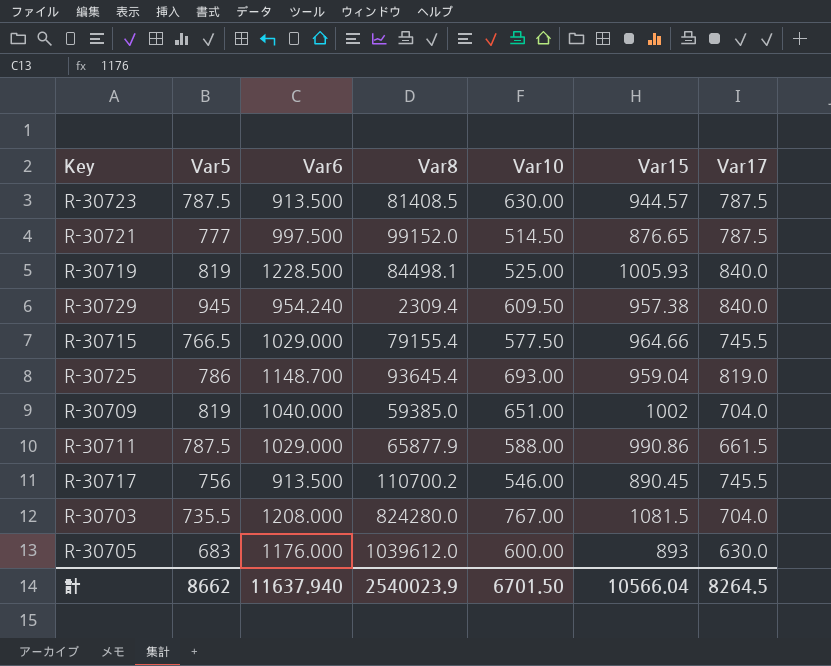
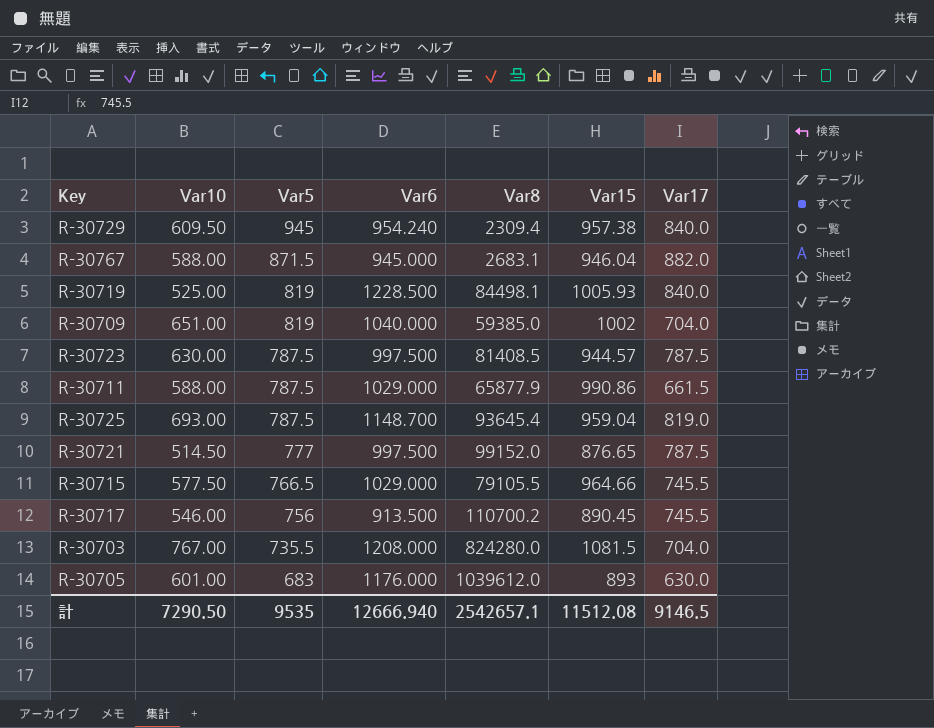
row order: none -> Var5 descending
column Var10 | position: 5 -> 2
row R-30767: none -> 588.00 | 871.5 | 945.000 | 2683.1 | 946.04 | 882.0
R-30723 | Var6: 913.500 -> 997.500
R-30725 | Var5: 786 -> 787.5
R-30715 | Var8: 79155.4 -> 79105.5
R-30705 | Var10: 600.00 -> 601.00
計 | Var10: 6701.50 -> 7290.50
計 | Var5: 8662 -> 9535
計 | Var6: 11637.940 -> 12666.940
計 | Var8: 2540023.9 -> 2542657.1
計 | Var15: 10566.04 -> 11512.08
計 | Var17: 8264.5 -> 9146.5

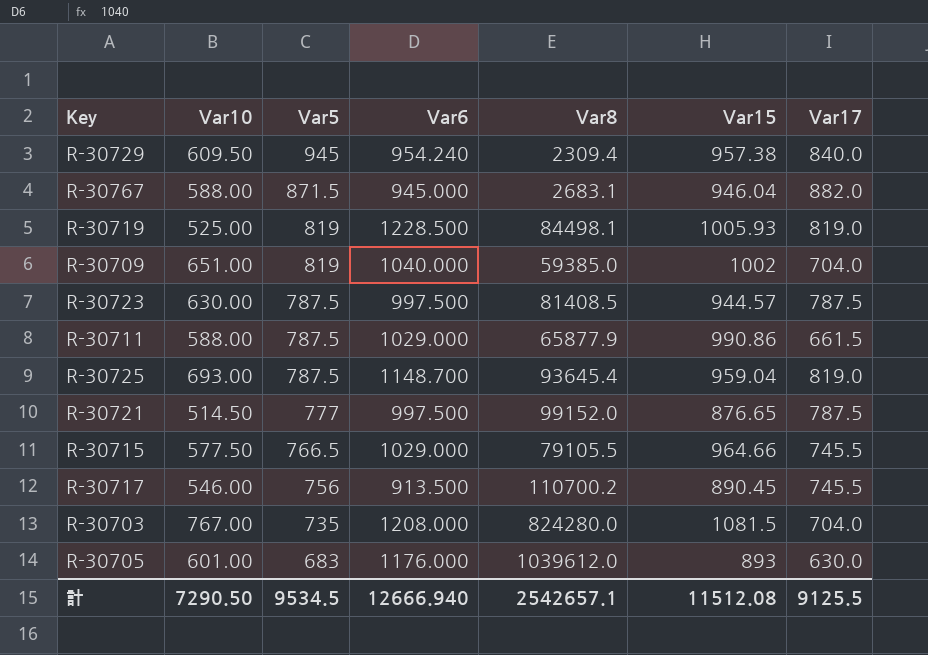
R-30719 | Var17: 840.0 -> 819.0
R-30703 | Var5: 735.5 -> 735
計 | Var5: 9535 -> 9534.5
計 | Var17: 9146.5 -> 9125.5

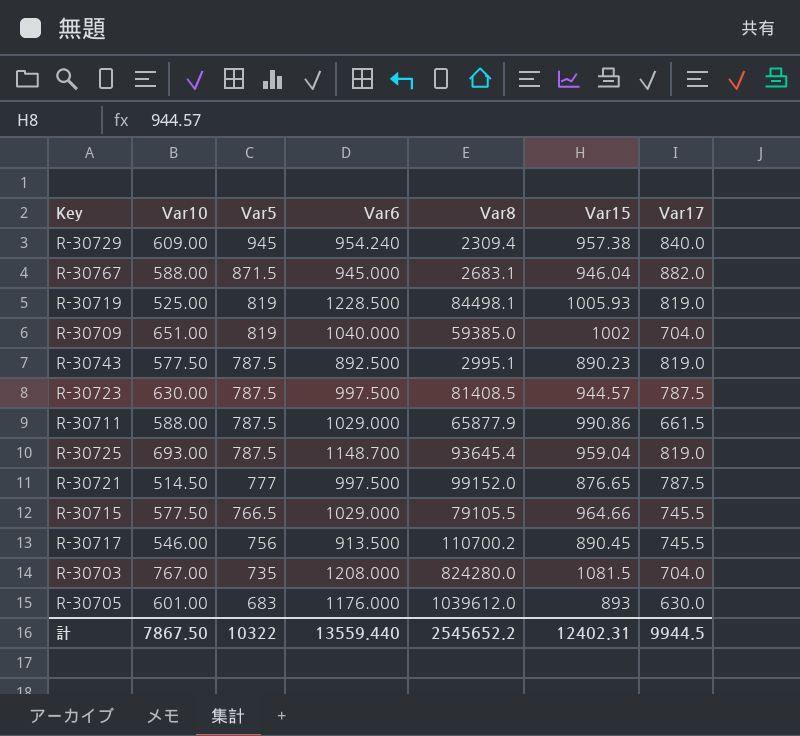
R-30729 | Var10: 609.50 -> 609.00
row R-30743: none -> 577.50 | 787.5 | 892.500 | 2995.1 | 890.23 | 819.0
計 | Var10: 7290.50 -> 7867.50
計 | Var5: 9534.5 -> 10322
計 | Var6: 12666.940 -> 13559.440
計 | Var8: 2542657.1 -> 2545652.2
計 | Var15: 11512.08 -> 12402.31
計 | Var17: 9125.5 -> 9944.5

